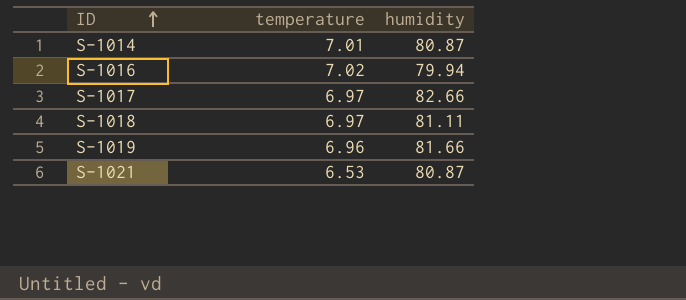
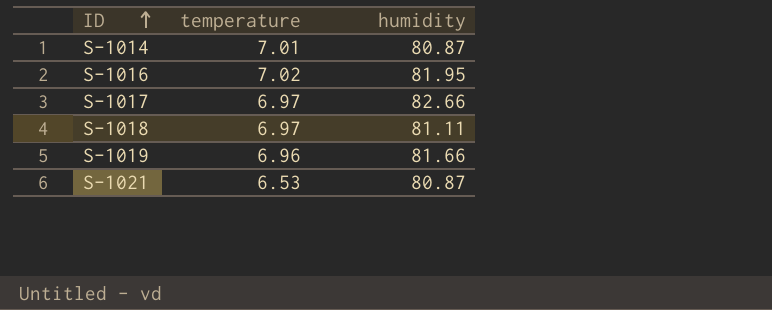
S-1016 | humidity: 79.94 -> 81.95

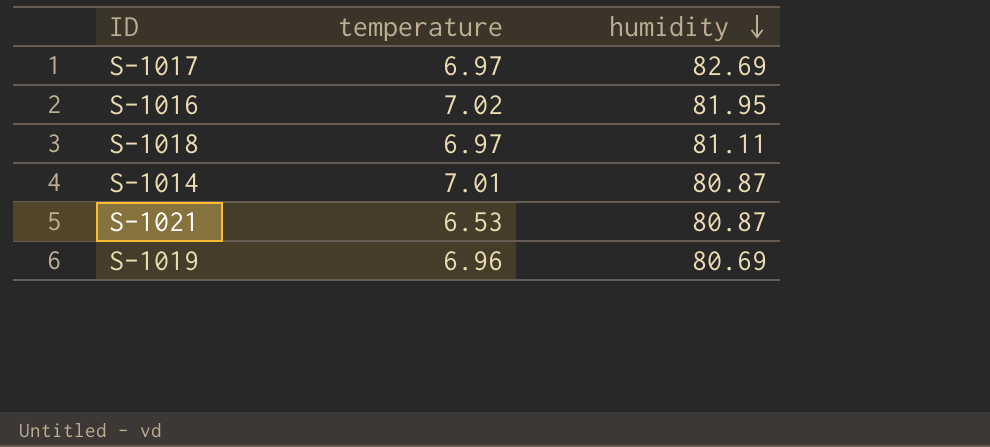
row order: ID ascending -> humidity descending
S-1017 | humidity: 82.66 -> 82.69
S-1019 | humidity: 81.66 -> 80.69

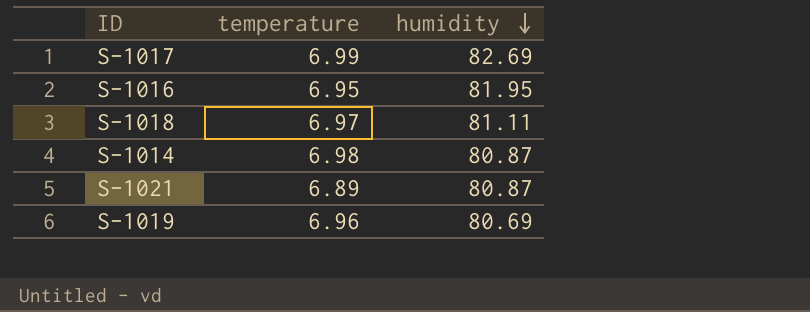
S-1017 | temperature: 6.97 -> 6.99
S-1016 | temperature: 7.02 -> 6.95
S-1014 | temperature: 7.01 -> 6.98
S-1021 | temperature: 6.53 -> 6.89

